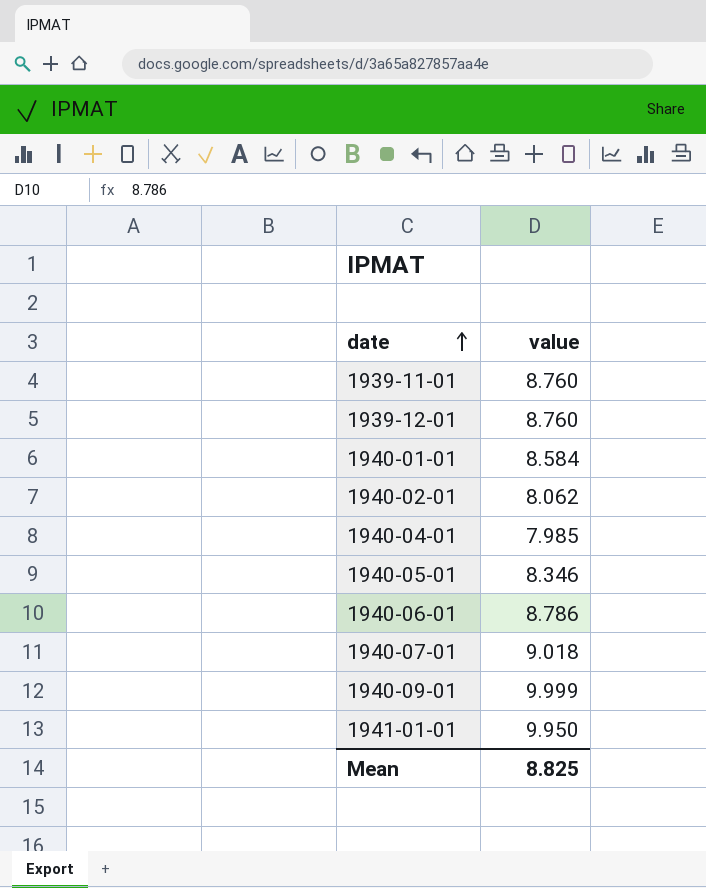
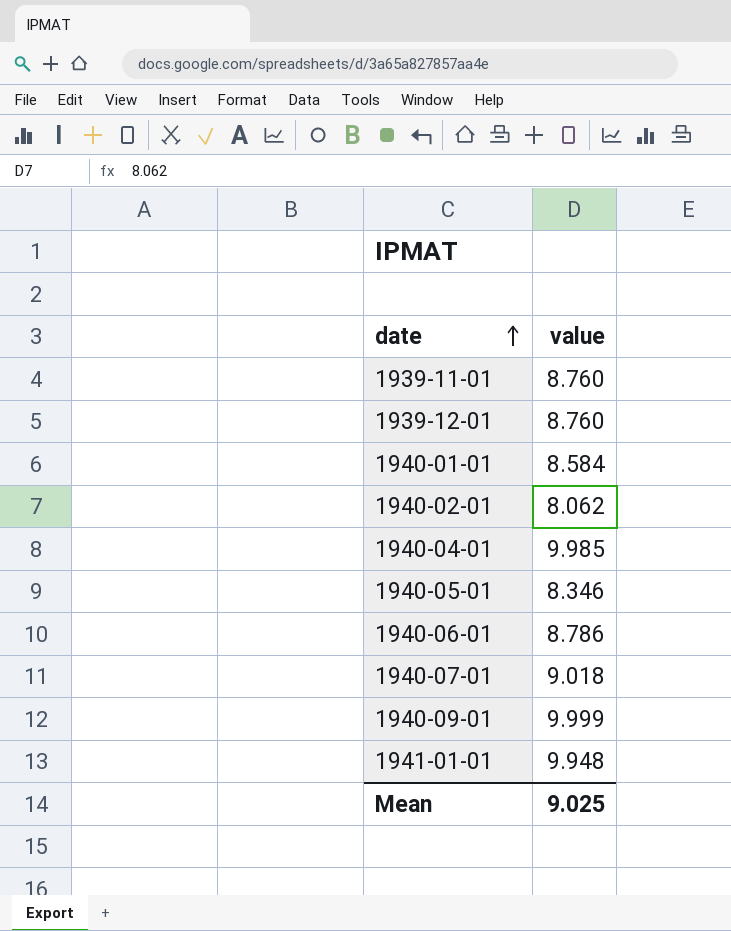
1940-04-01 | value: 7.985 -> 9.985
1941-01-01 | value: 9.950 -> 9.948
Mean | value: 8.825 -> 9.025

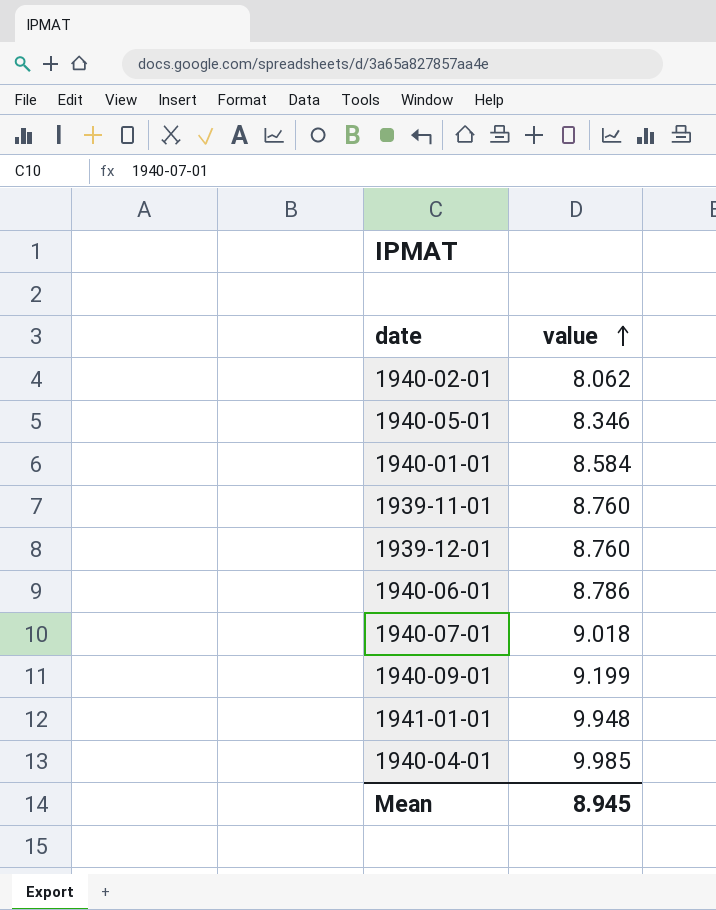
row order: date ascending -> value ascending
1940-09-01 | value: 9.999 -> 9.199
Mean | value: 9.025 -> 8.945

